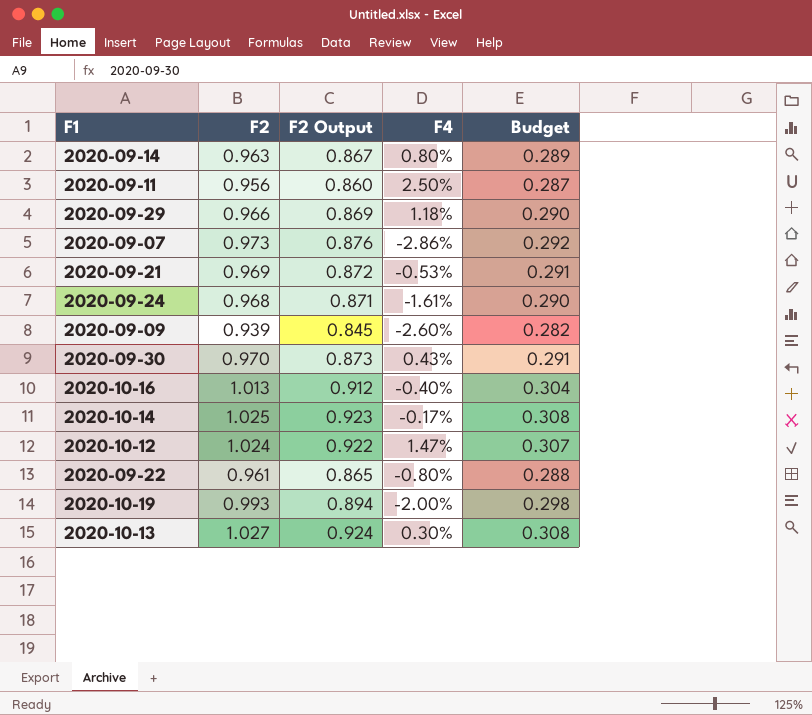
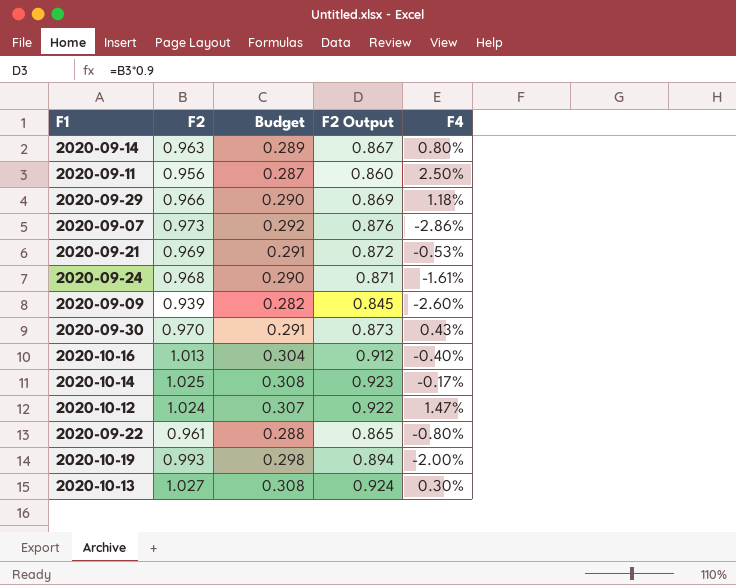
column Budget | position: 5 -> 3

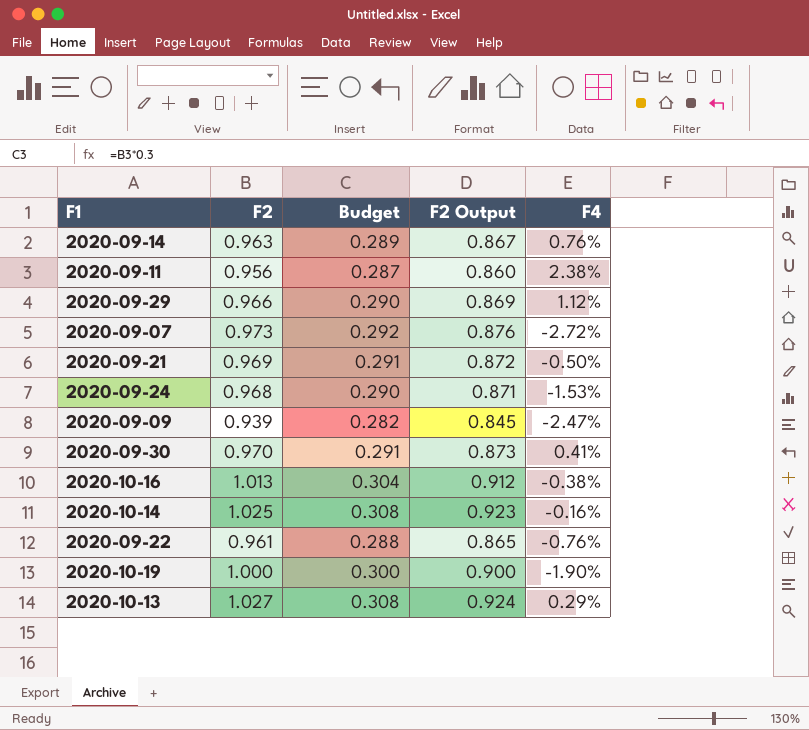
row 2020-10-12: 1.024 | 0.307 | 0.922 | 1.47% -> none
2020-09-14 | F4: 0.80% -> 0.76%
2020-09-11 | F4: 2.50% -> 2.38%
2020-09-29 | F4: 1.18% -> 1.12%
2020-09-07 | F4: -2.86% -> -2.72%
2020-09-21 | F4: -0.53% -> -0.50%
2020-09-24 | F4: -1.61% -> -1.53%
2020-09-09 | F4: -2.60% -> -2.47%
2020-09-30 | F4: 0.43% -> 0.41%
2020-10-16 | F4: -0.40% -> -0.38%
2020-10-14 | F4: -0.17% -> -0.16%
2020-09-22 | F4: -0.80% -> -0.76%
2020-10-19 | F2: 0.993 -> 1.000
2020-10-19 | Budget: 0.298 -> 0.300
2020-10-19 | F2 Output: 0.894 -> 0.900
2020-10-19 | F4: -2.00% -> -1.90%
2020-10-13 | F4: 0.30% -> 0.29%

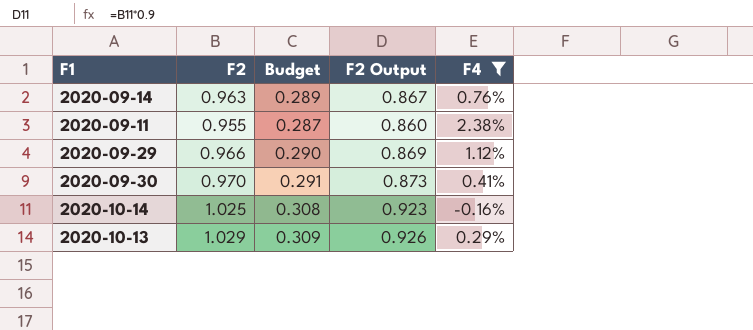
filter: none -> F4 >= -0.16%
2020-09-11 | F2: 0.956 -> 0.955
2020-10-13 | F2: 1.027 -> 1.029
2020-10-13 | Budget: 0.308 -> 0.309
2020-10-13 | F2 Output: 0.924 -> 0.926

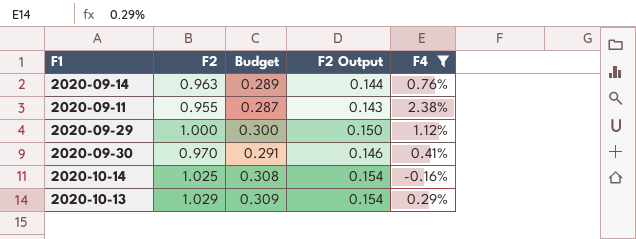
column F2 Output | formula: [F2] * 0.9 -> [F2] * 0.15
2020-09-29 | F2: 0.966 -> 1.000
2020-09-29 | Budget: 0.290 -> 0.300

